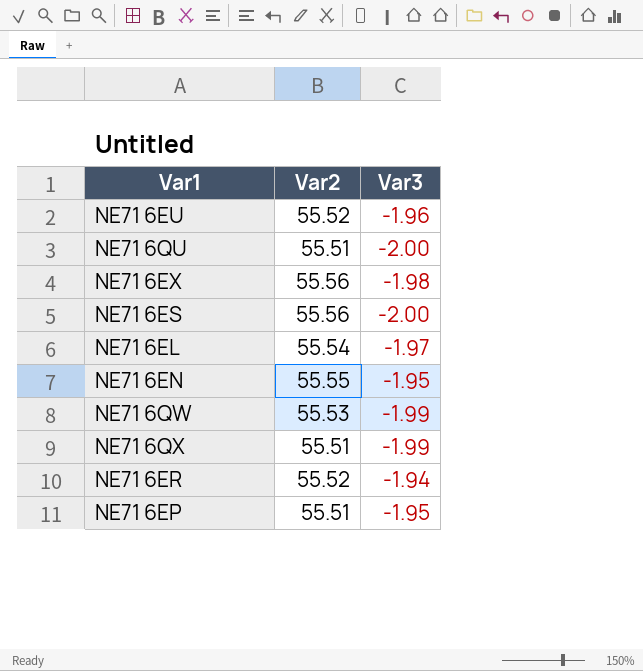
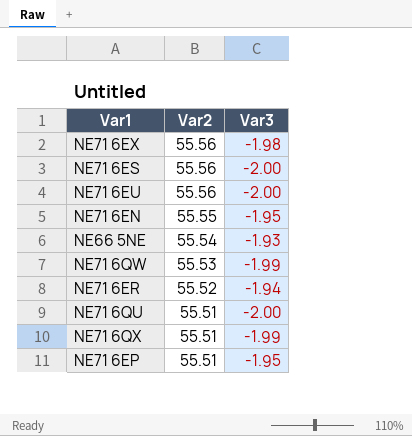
row order: none -> Var2 descending
row NE71 6EL: 55.54 | -1.97 -> none
NE71 6EU | Var2: 55.52 -> 55.56
NE71 6EU | Var3: -1.96 -> -2.00
row NE66 5NE: none -> 55.54 | -1.93

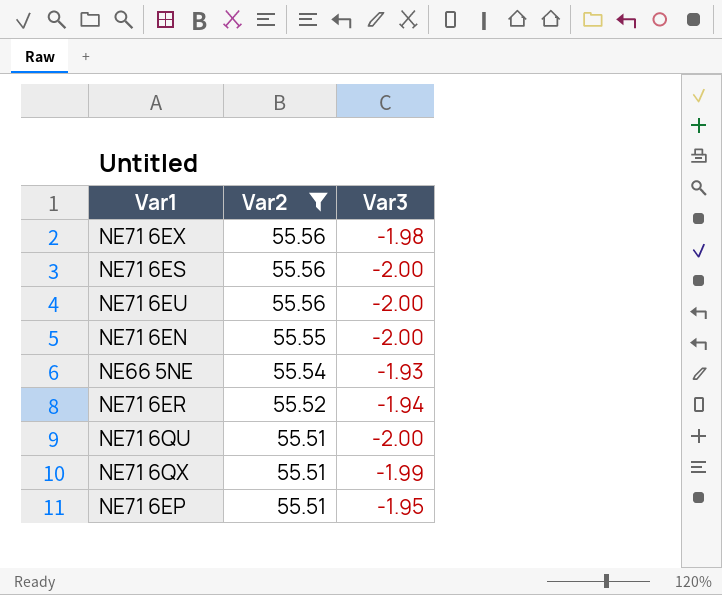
filter: none -> Var2 != 55.53
NE71 6EN | Var3: -1.95 -> -2.00

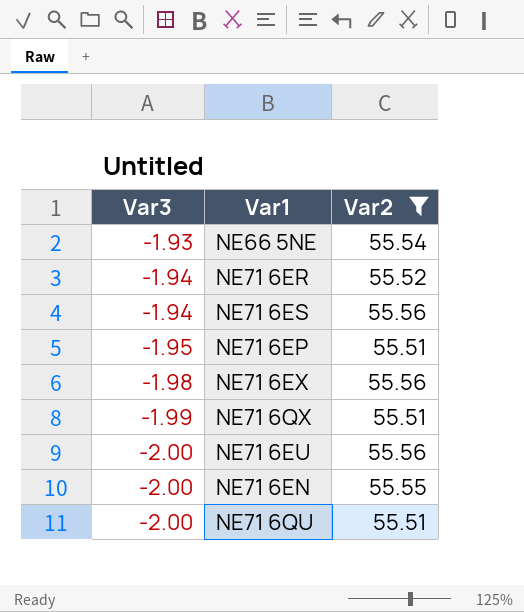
row order: Var2 descending -> Var3 descending
column Var3 | position: 3 -> 1
NE71 6ES | Var3: -2.00 -> -1.94

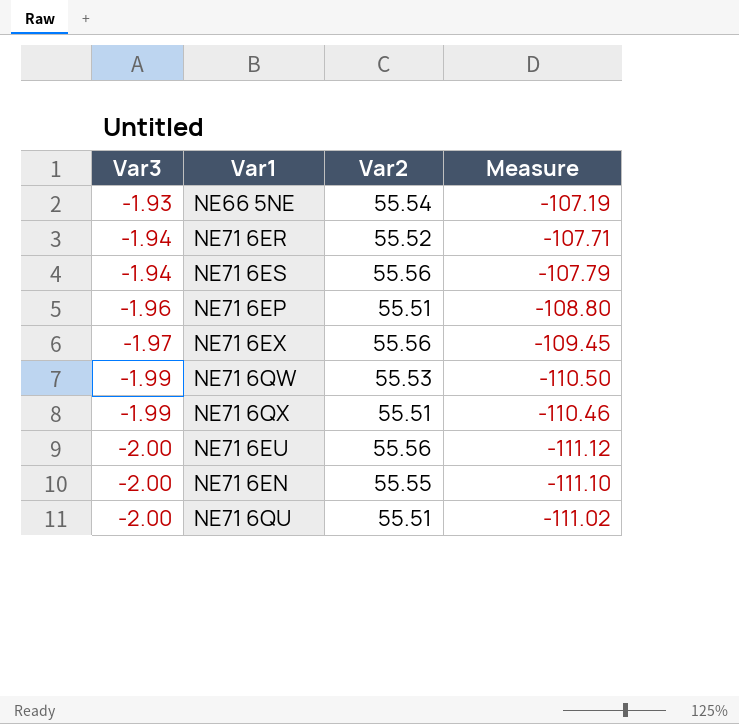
filter: Var2 != 55.53 -> none
column Measure | formula: none -> [Var3] * [Var2]
NE71 6EP | Var3: -1.95 -> -1.96
NE71 6EX | Var3: -1.98 -> -1.97

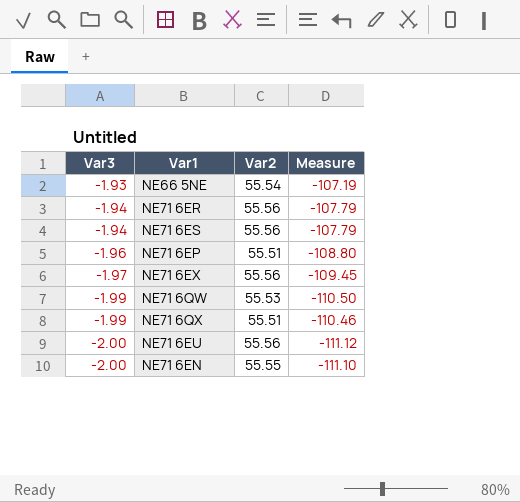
row NE71 6QU: -2.00 | 55.51 | -111.02 -> none
NE71 6ER | Var2: 55.52 -> 55.56
NE71 6ER | Measure: -107.71 -> -107.79

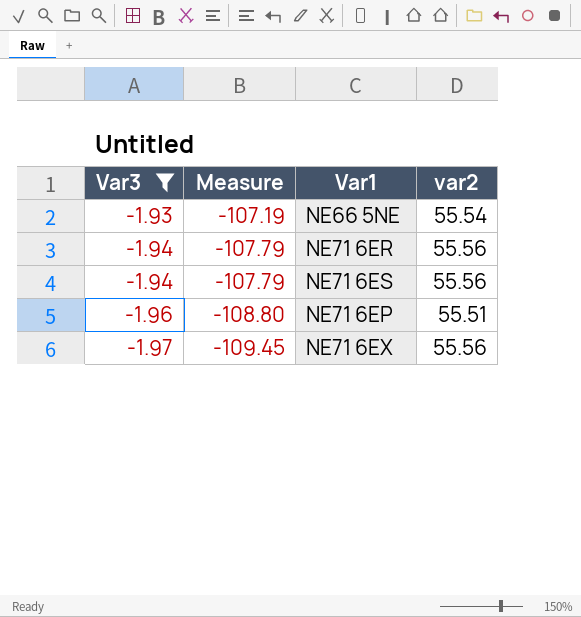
filter: none -> Var3 >= -1.97
column Measure | position: 4 -> 2
column name: Var2 -> var2

